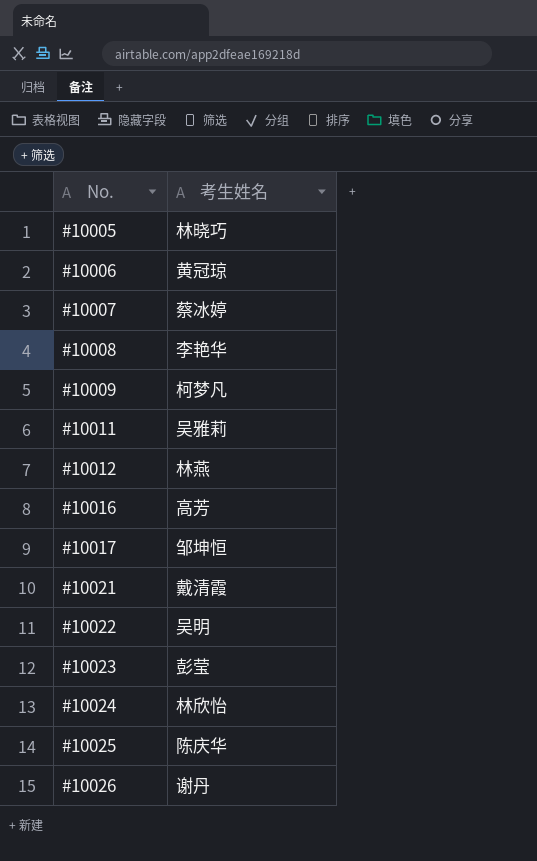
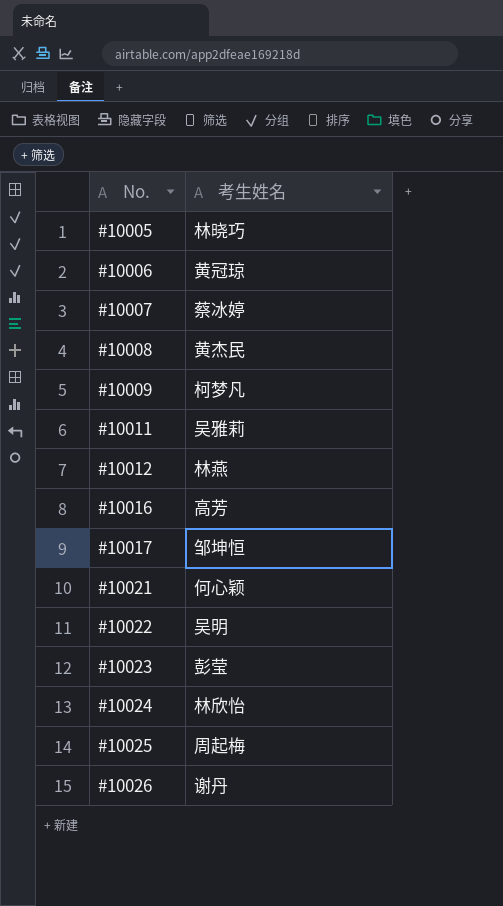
#10008 | 考生姓名: 李艳华 -> 黄杰民
#10021 | 考生姓名: 戴清霞 -> 何心颖
#10025 | 考生姓名: 陈庆华 -> 周起梅

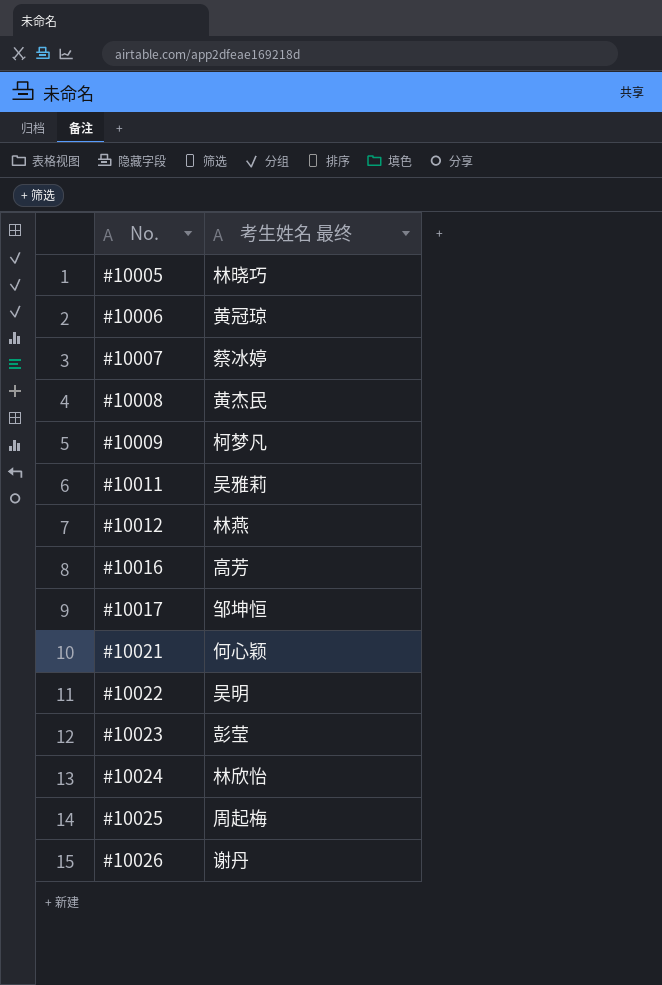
column name: 考生姓名 -> 考生姓名 最终

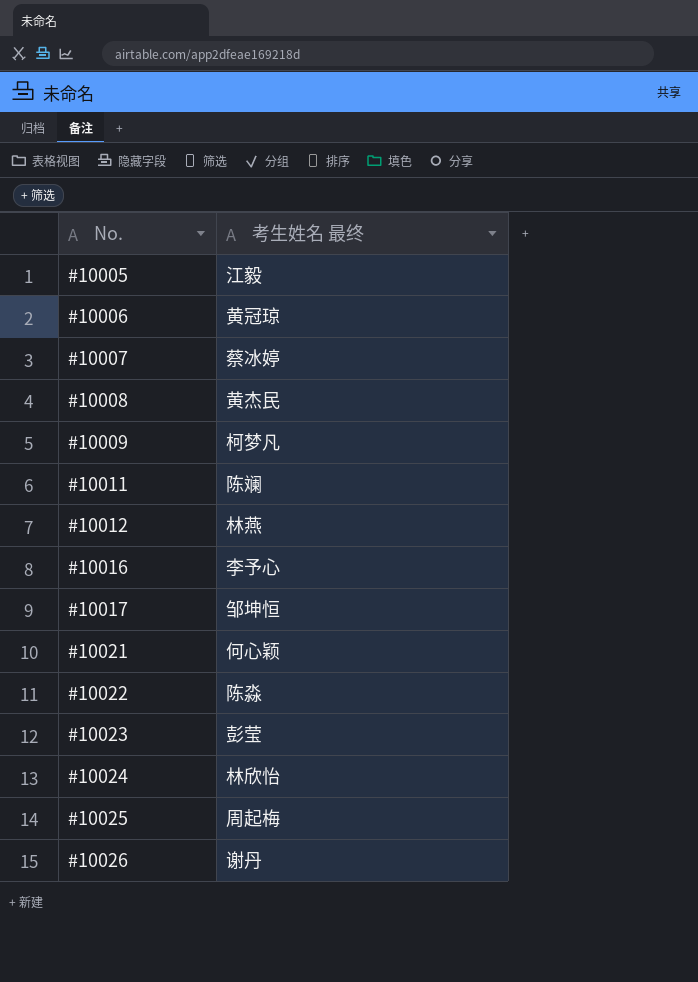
#10005 | 考生姓名 最终: 林晓巧 -> 江毅
#10011 | 考生姓名 最终: 吴雅莉 -> 陈斓
#10016 | 考生姓名 最终: 高芳 -> 李予心
#10022 | 考生姓名 最终: 吴明 -> 陈淼

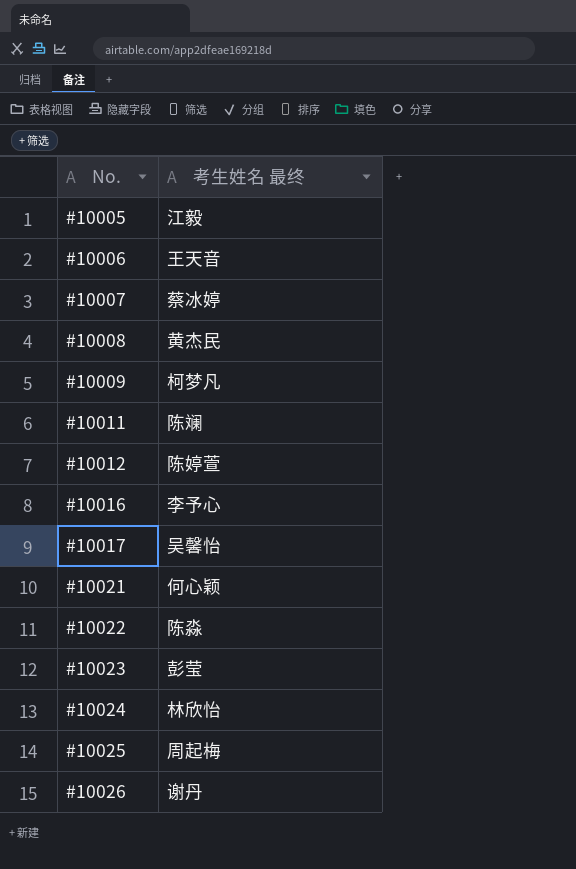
#10006 | 考生姓名 最终: 黄冠琼 -> 王天音
#10012 | 考生姓名 最终: 林燕 -> 陈婷萱
#10017 | 考生姓名 最终: 邹坤恒 -> 吴馨怡

